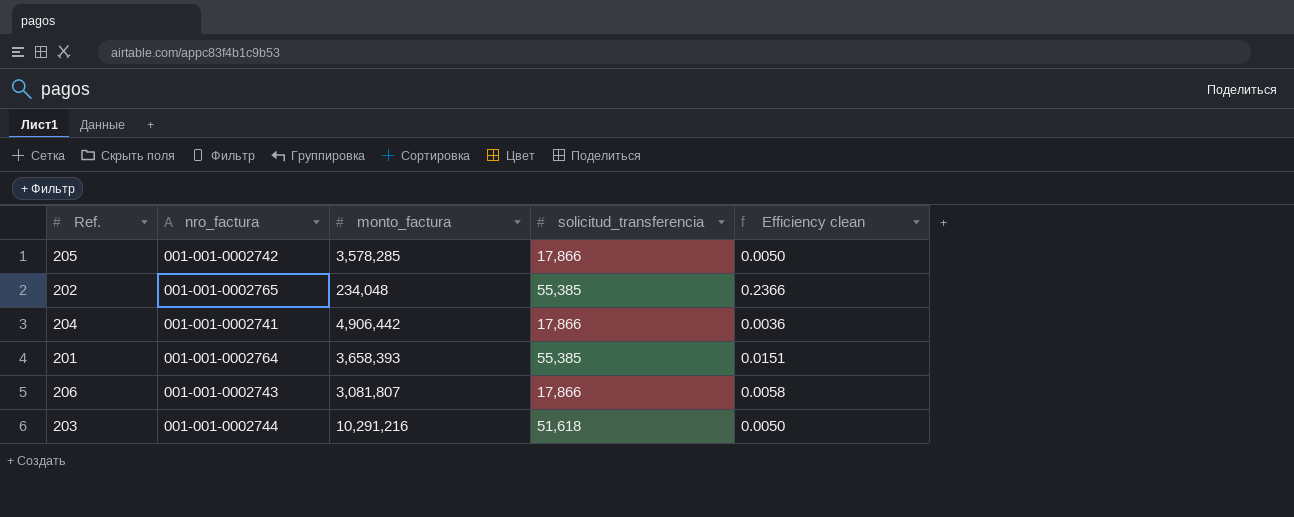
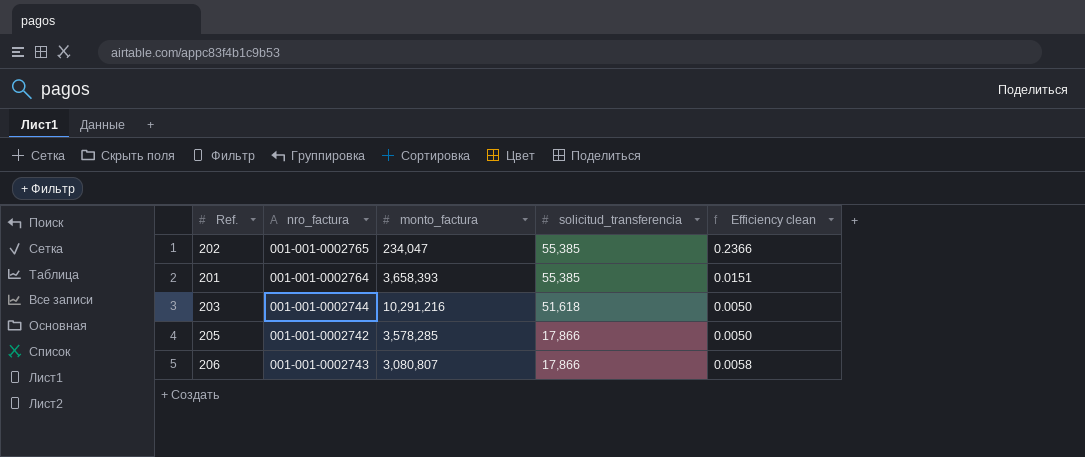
row order: none -> solicitud_transferencia descending
row 204: 001-001-0002741 | 4,906,442 | 17,866 | 0.0036 -> none
202 | monto_factura: 234,048 -> 234,047
206 | monto_factura: 3,081,807 -> 3,080,807

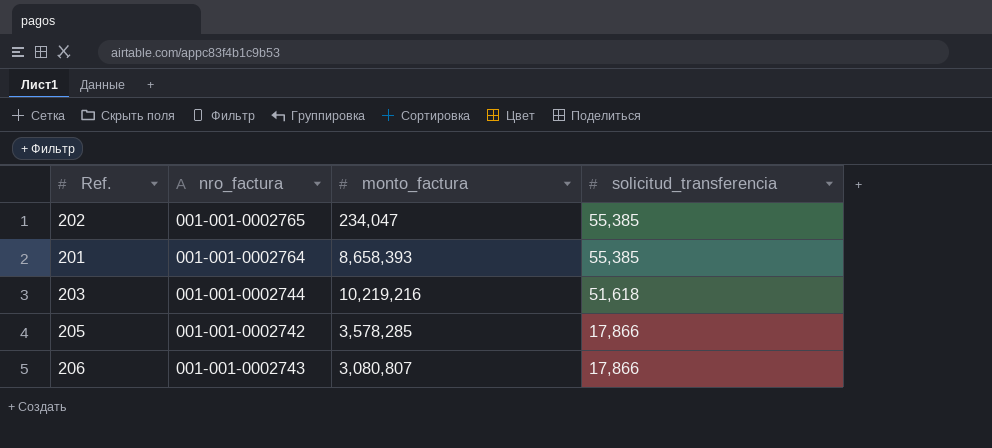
column Efficiency clean | formula: [solicitud_transferencia] / [monto_factura] -> none
201 | monto_factura: 3,658,393 -> 8,658,393
203 | monto_factura: 10,291,216 -> 10,219,216

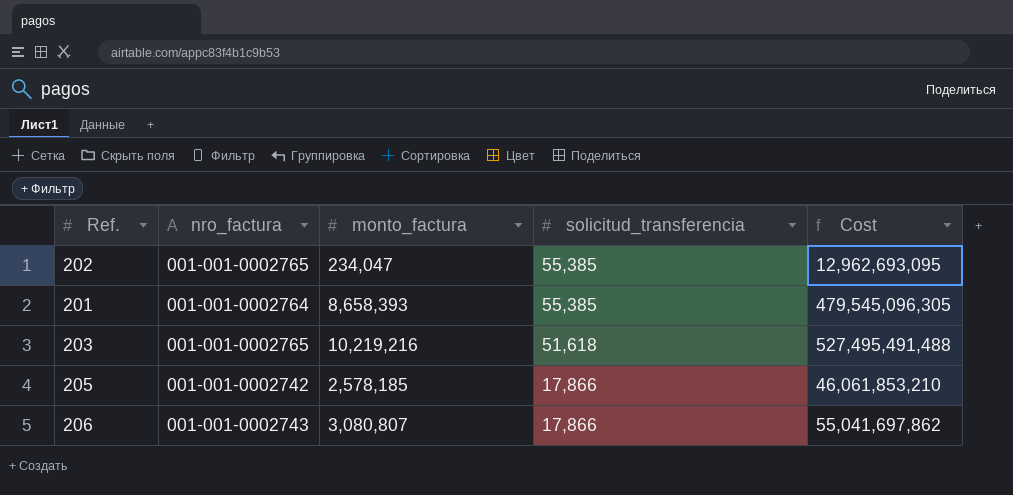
column Cost | formula: none -> [monto_factura] * [solicitud_transferencia]
203 | nro_factura: 001-001-0002744 -> 001-001-0002765
205 | monto_factura: 3,578,285 -> 2,578,185

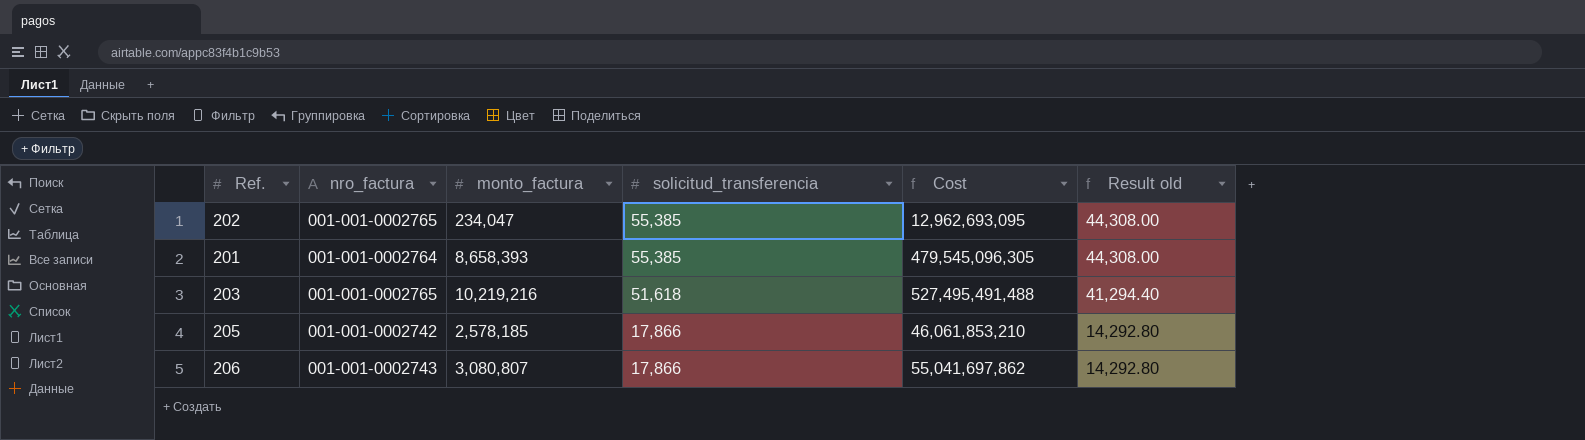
column Result old | formula: none -> [solicitud_transferencia] * 0.8

